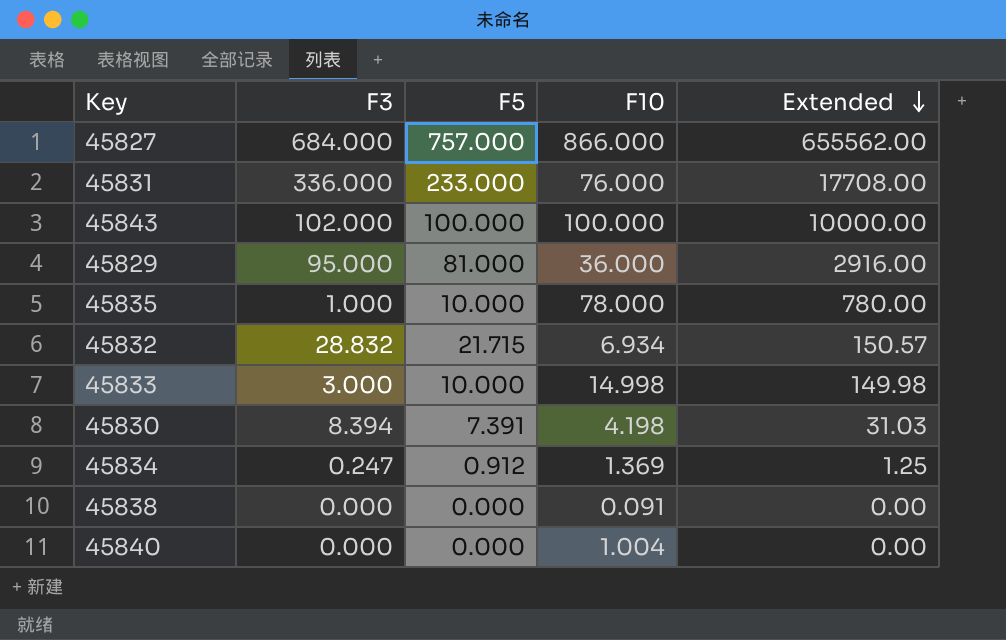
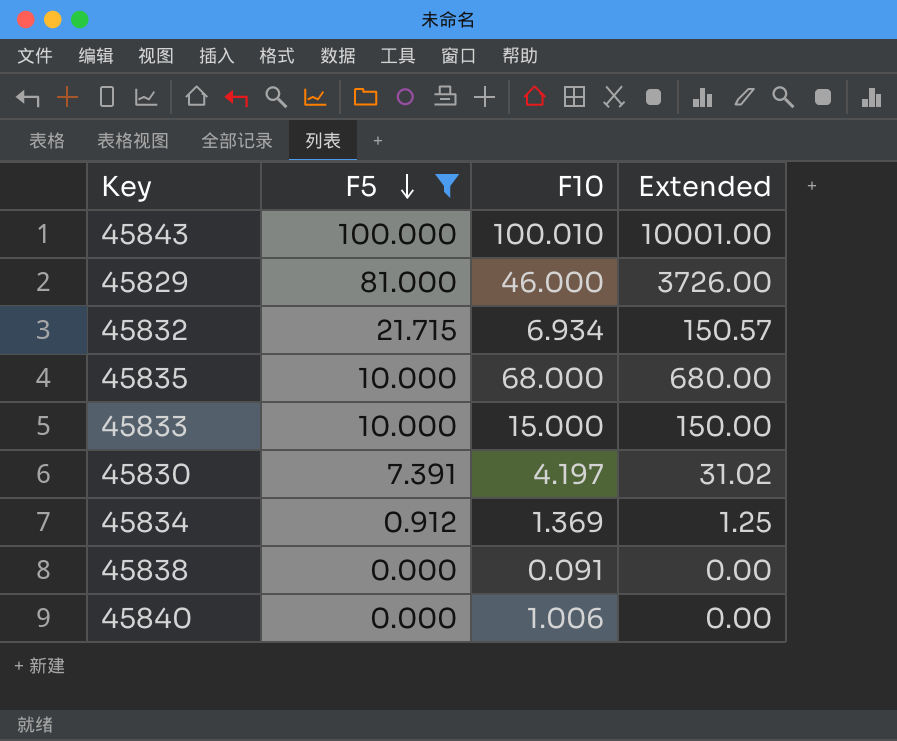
filter: none -> F5 <= 100.000
row order: Extended descending -> F5 descending
column F3 | position: 2 -> none
45843 | F10: 100.000 -> 100.010
45843 | Extended: 10000.00 -> 10001.00
45829 | F10: 36.000 -> 46.000
45829 | Extended: 2916.00 -> 3726.00
45835 | F10: 78.000 -> 68.000
45835 | Extended: 780.00 -> 680.00
45833 | F10: 14.998 -> 15.000
45833 | Extended: 149.98 -> 150.00
45830 | F10: 4.198 -> 4.197
45830 | Extended: 31.03 -> 31.02
45840 | F10: 1.004 -> 1.006

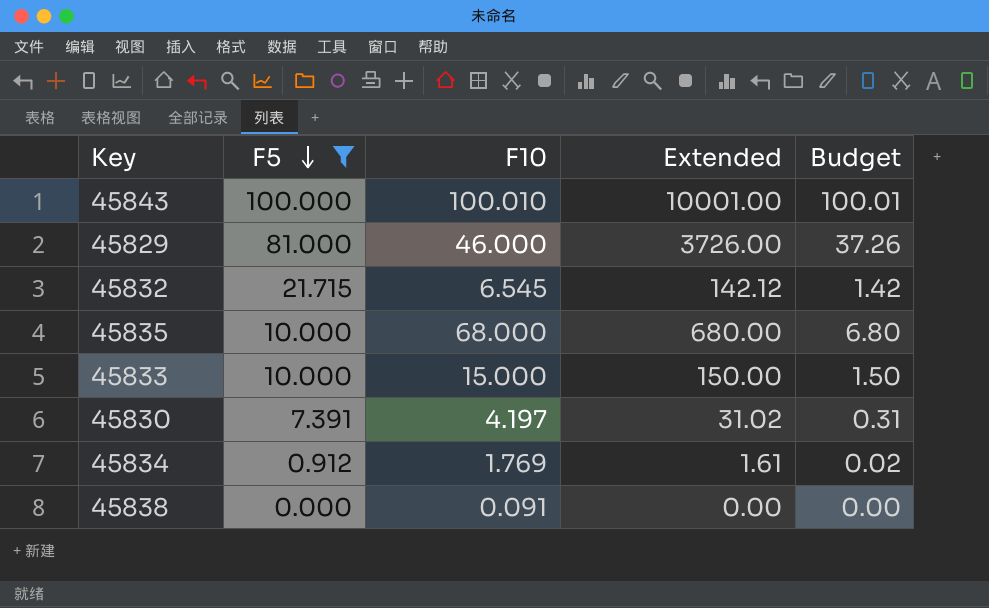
column Budget | formula: none -> [Extended] * 0.01
row 45840: 0.000 | 1.006 | 0.00 -> none
45832 | F10: 6.934 -> 6.545
45832 | Extended: 150.57 -> 142.12
45834 | F10: 1.369 -> 1.769
45834 | Extended: 1.25 -> 1.61

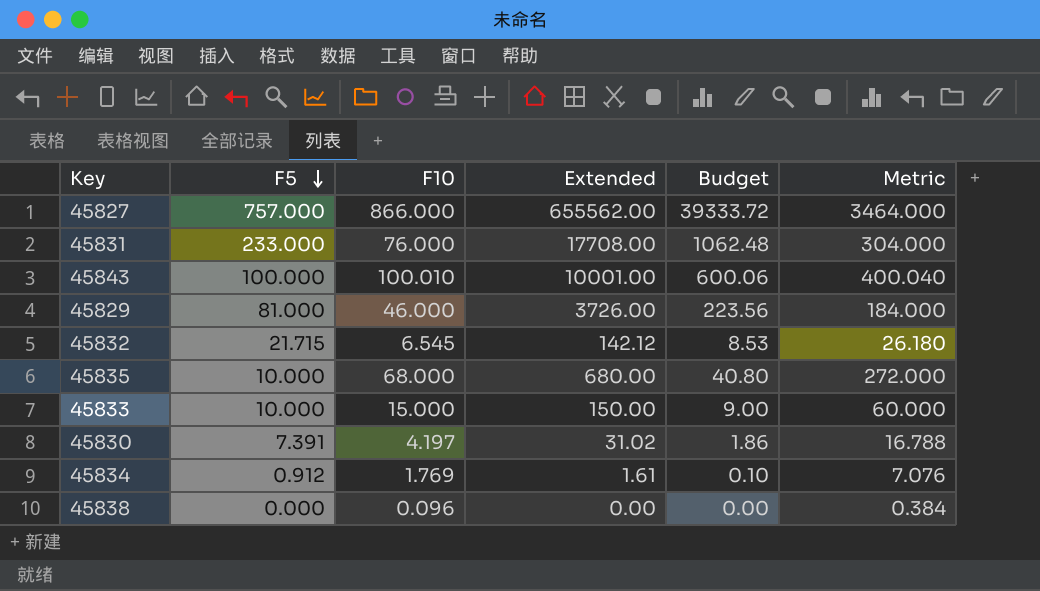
filter: F5 <= 100.000 -> none
column Budget | formula: [Extended] * 0.01 -> [Extended] * 0.06
column Metric | formula: none -> [F10] * 4
45838 | F10: 0.091 -> 0.096

